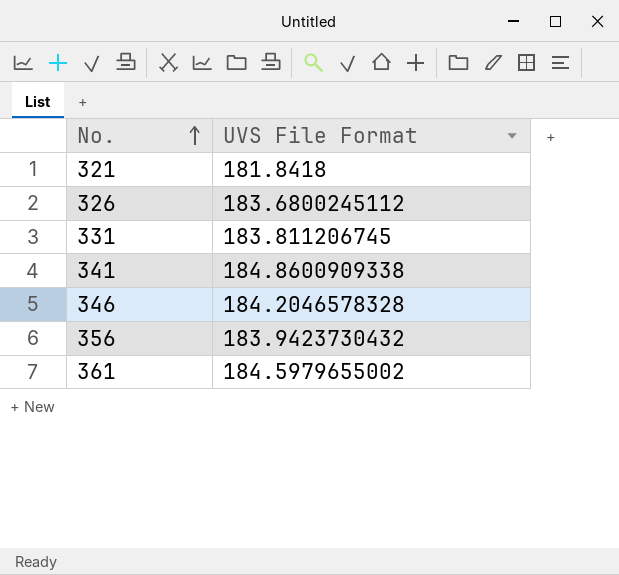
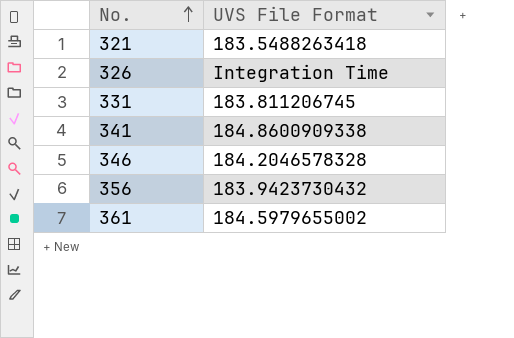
321 | UVS File Format: 181.8418 -> 183.5488263418
326 | UVS File Format: 183.6800245112 -> Integration Time

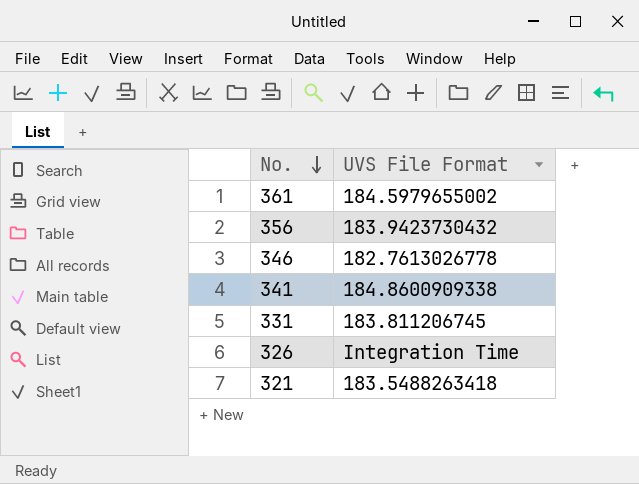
row order: No. ascending -> No. descending
346 | UVS File Format: 184.2046578328 -> 182.7613026778

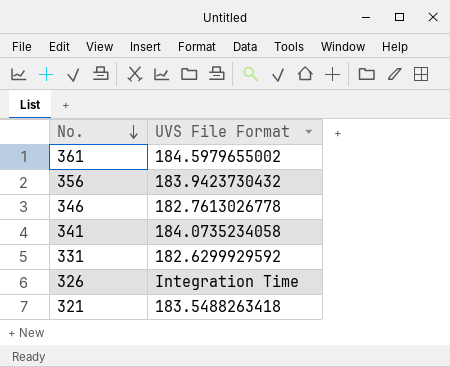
341 | UVS File Format: 184.8600909338 -> 184.0735234058
331 | UVS File Format: 183.811206745 -> 182.6299929592

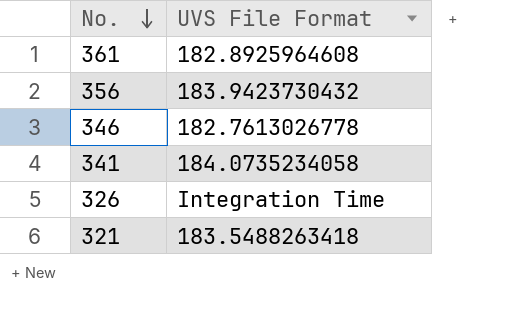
row 331: 182.6299929592 -> none
361 | UVS File Format: 184.5979655002 -> 182.8925964608

